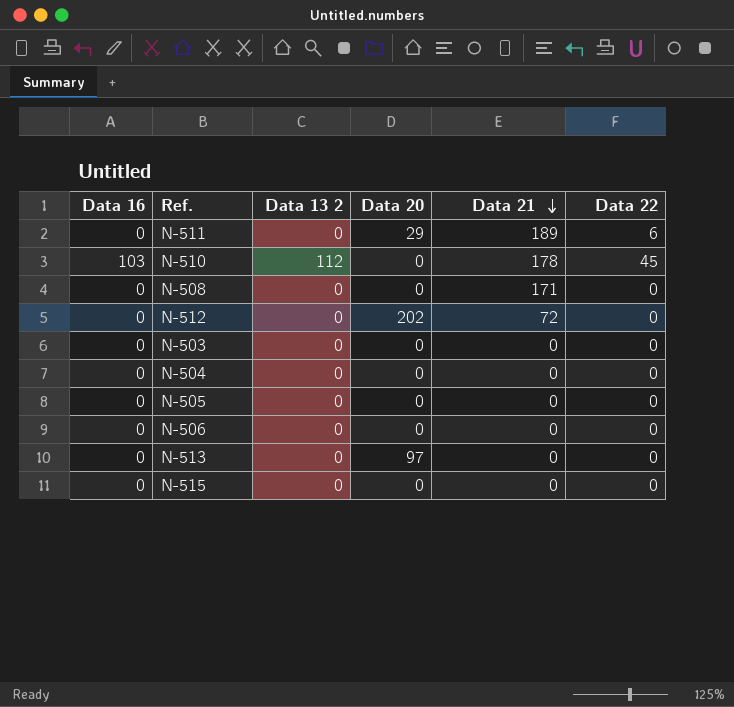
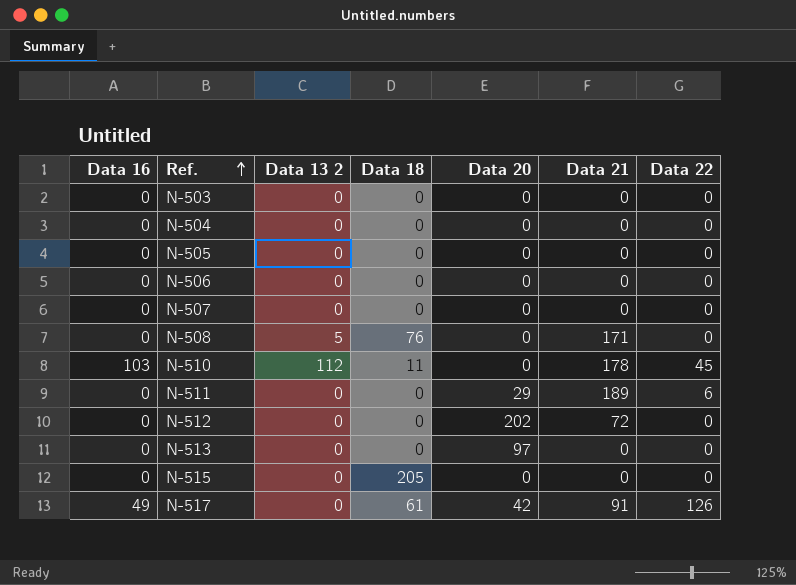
row order: Data 21 descending -> Ref. ascending
column Data 18 | position: none -> 4
row N-507: none -> 0 | 0 | 0 | 0 | 0 | 0
N-508 | Data 13 2: 0 -> 5
row N-517: none -> 49 | 0 | 61 | 42 | 91 | 126

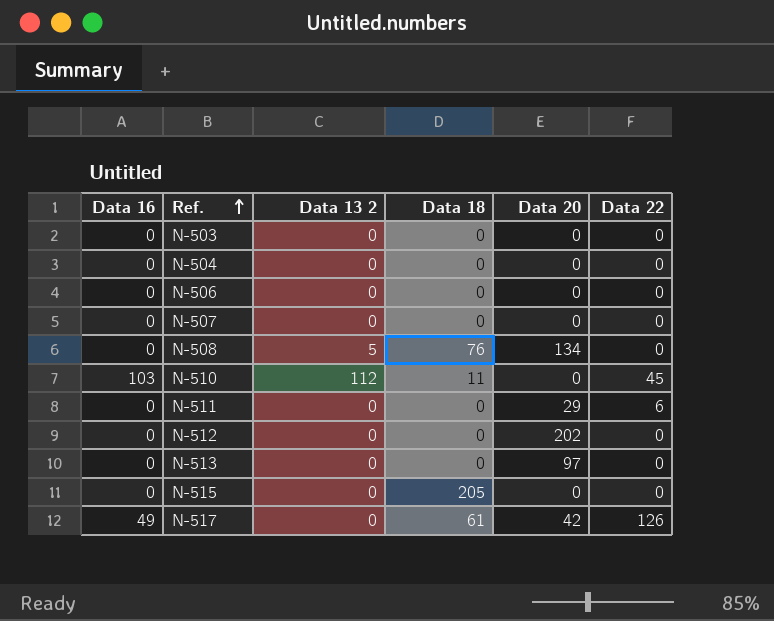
column Data 21 | position: 6 -> none
row N-505: 0 | 0 | 0 | 0 | 0 | 0 -> none
N-508 | Data 20: 0 -> 134

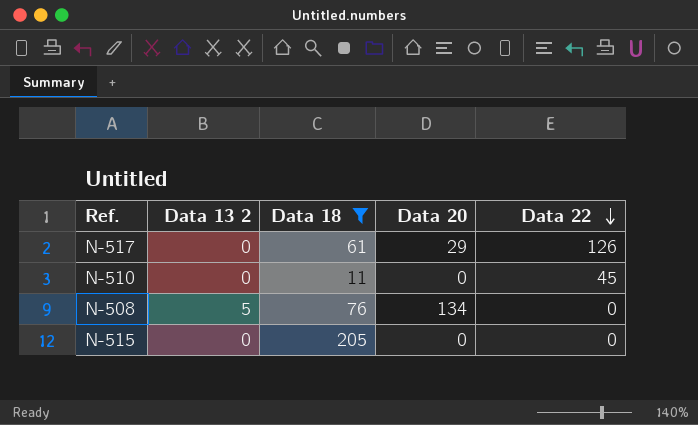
filter: none -> Data 18 != 0
row order: Ref. ascending -> Data 22 descending
column Data 16 | position: 1 -> none
N-517 | Data 20: 42 -> 29
N-510 | Data 13 2: 112 -> 0

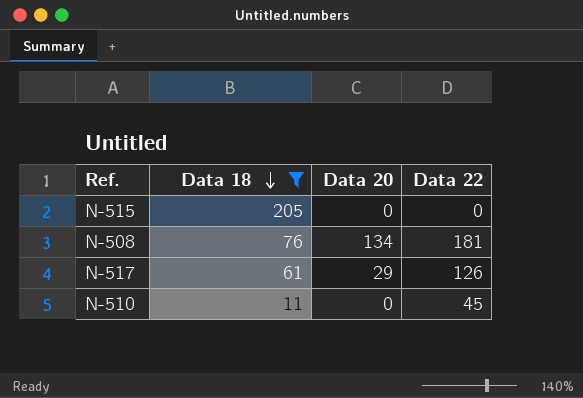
row order: Data 22 descending -> Data 18 descending
column Data 13 2 | position: 2 -> none
N-508 | Data 22: 0 -> 181

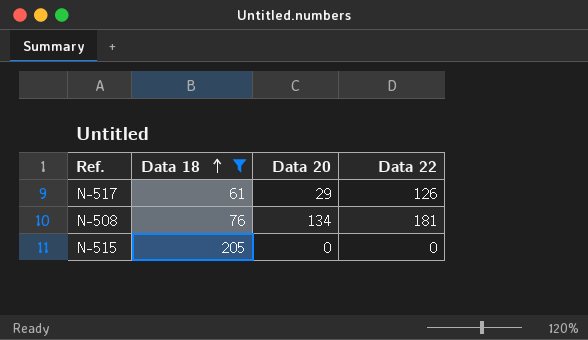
row order: Data 18 descending -> Data 18 ascending
row N-510: 11 | 0 | 45 -> none

